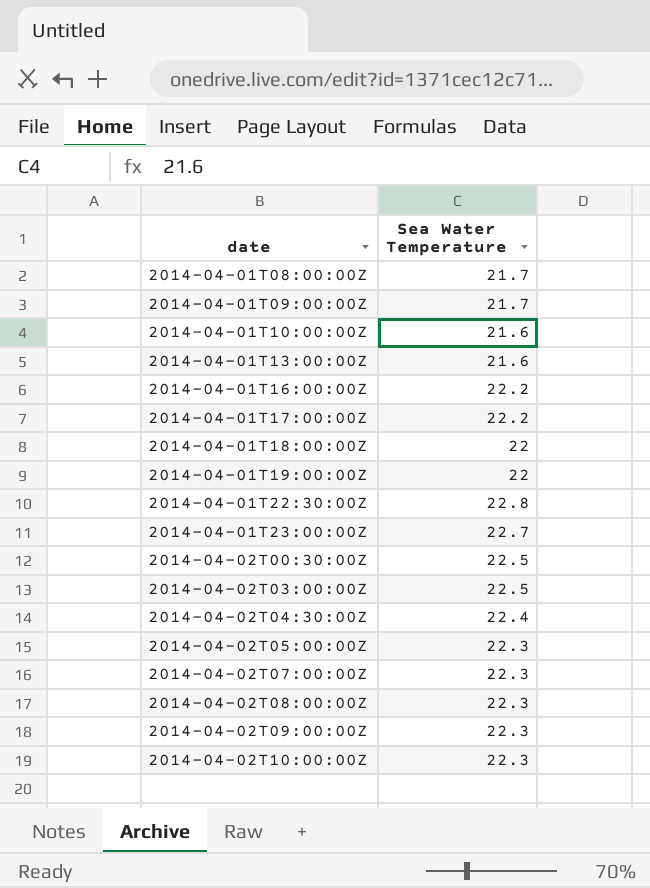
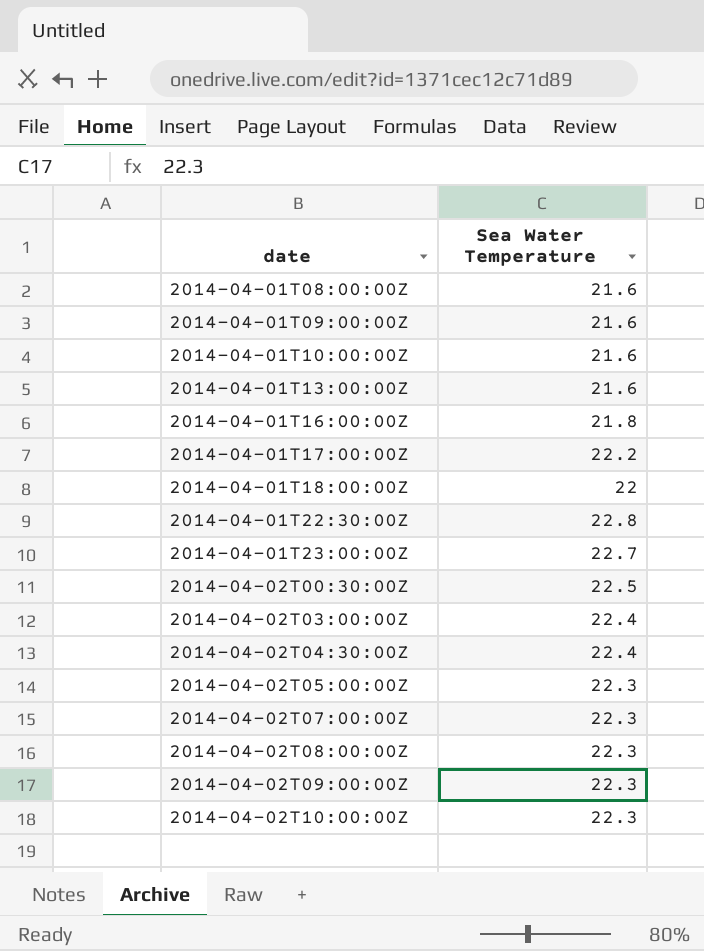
row 2014-04-01T19:00:00Z: 22 -> none
2014-04-01T08:00:00Z | Sea Water Temperature: 21.7 -> 21.6
2014-04-01T09:00:00Z | Sea Water Temperature: 21.7 -> 21.6
2014-04-01T16:00:00Z | Sea Water Temperature: 22.2 -> 21.8
2014-04-02T03:00:00Z | Sea Water Temperature: 22.5 -> 22.4

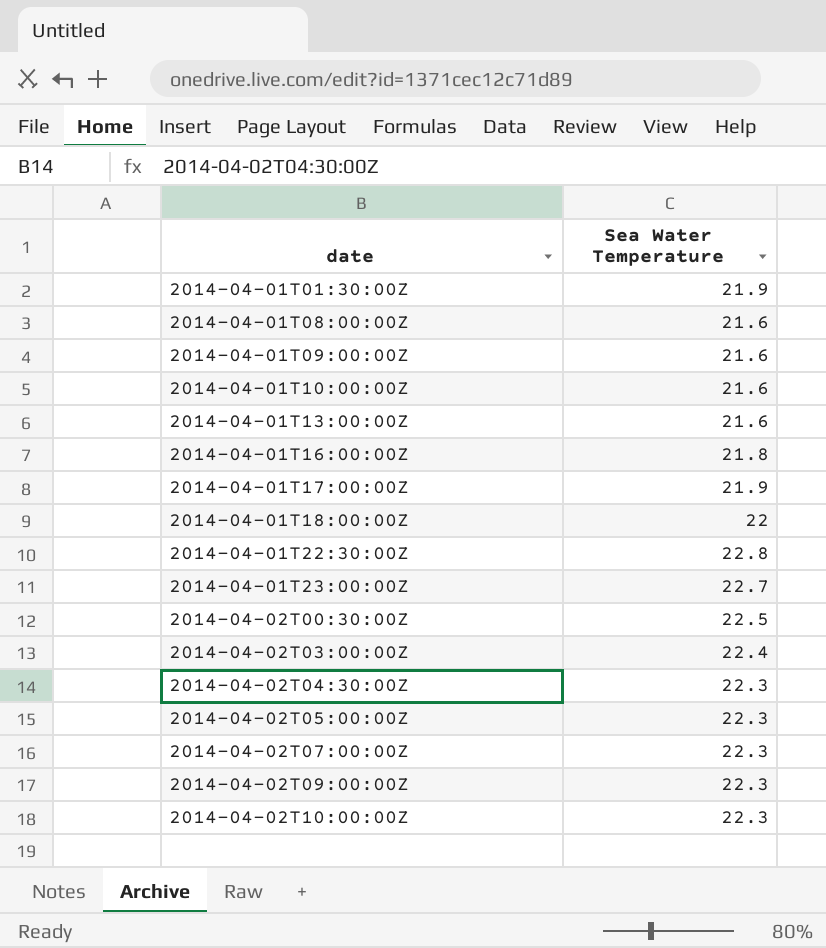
row 2014-04-02T08:00:00Z: 22.3 -> none
row 2014-04-01T01:30:00Z: none -> 21.9
2014-04-01T17:00:00Z | Sea Water Temperature: 22.2 -> 21.9
2014-04-02T04:30:00Z | Sea Water Temperature: 22.4 -> 22.3

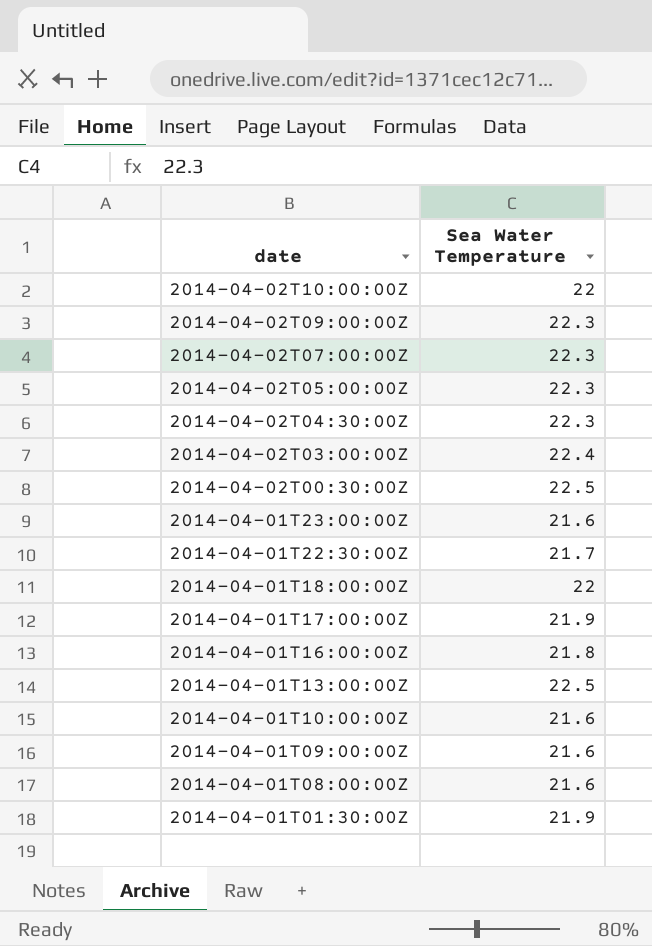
row order: date ascending -> date descending
2014-04-02T10:00:00Z | Sea Water Temperature: 22.3 -> 22
2014-04-01T23:00:00Z | Sea Water Temperature: 22.7 -> 21.6
2014-04-01T22:30:00Z | Sea Water Temperature: 22.8 -> 21.7
2014-04-01T13:00:00Z | Sea Water Temperature: 21.6 -> 22.5

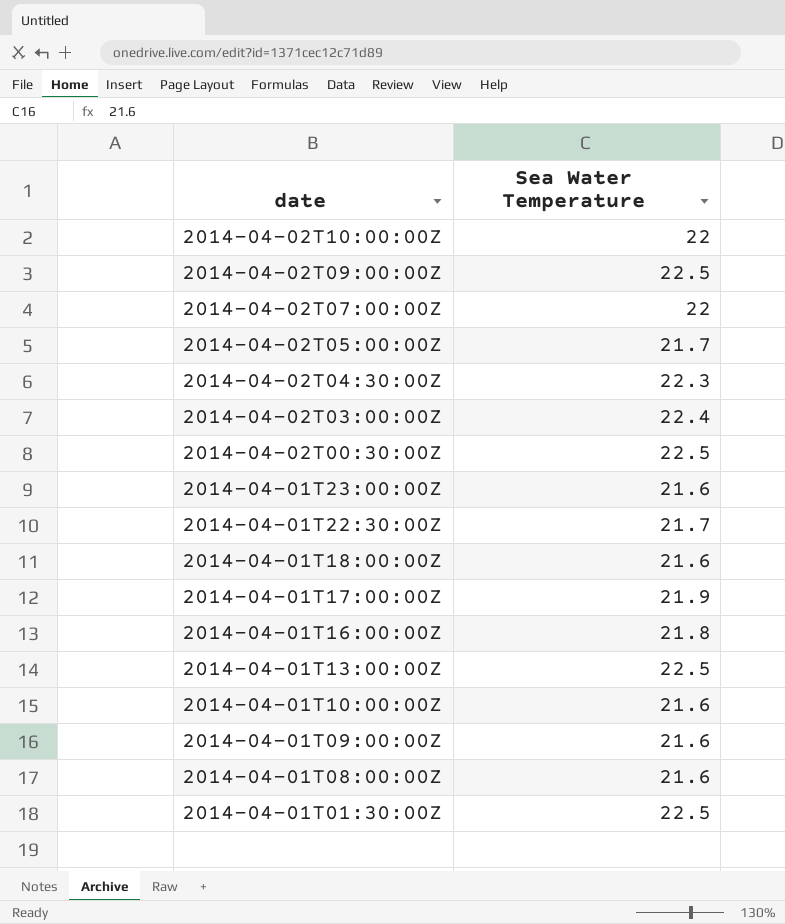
2014-04-02T09:00:00Z | Sea Water Temperature: 22.3 -> 22.5
2014-04-02T07:00:00Z | Sea Water Temperature: 22.3 -> 22
2014-04-02T05:00:00Z | Sea Water Temperature: 22.3 -> 21.7
2014-04-01T18:00:00Z | Sea Water Temperature: 22 -> 21.6
2014-04-01T01:30:00Z | Sea Water Temperature: 21.9 -> 22.5

